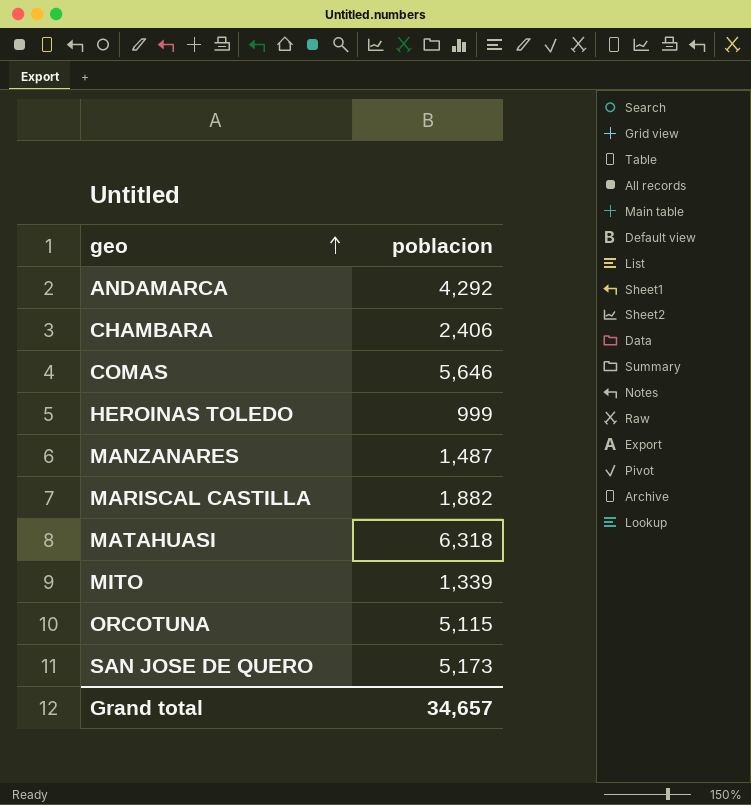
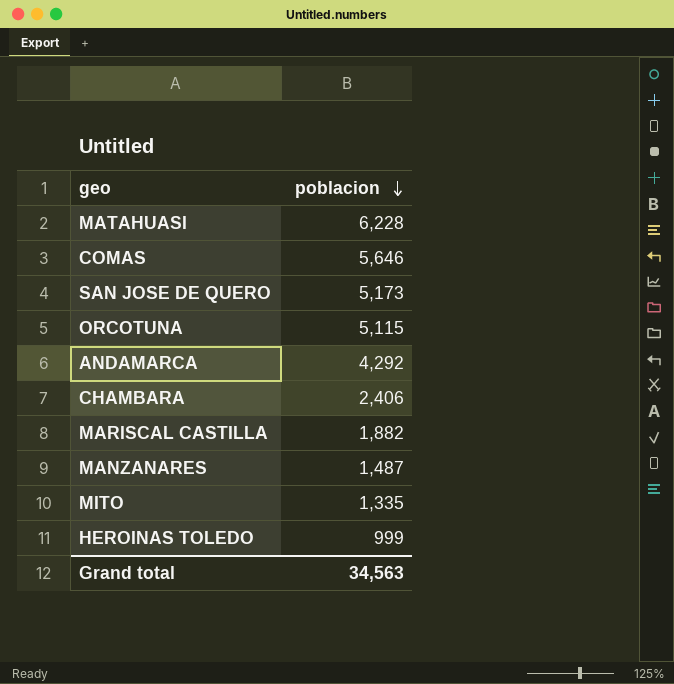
row order: geo ascending -> poblacion descending
MATAHUASI | poblacion: 6,318 -> 6,228
MITO | poblacion: 1,339 -> 1,335
Grand total | poblacion: 34,657 -> 34,563

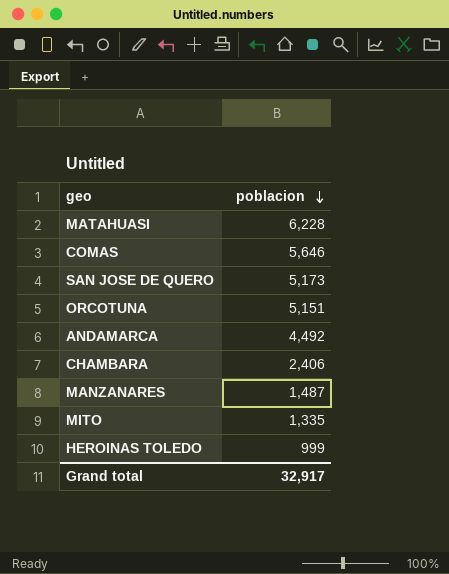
row MARISCAL CASTILLA: 1,882 -> none
ORCOTUNA | poblacion: 5,115 -> 5,151
ANDAMARCA | poblacion: 4,292 -> 4,492
Grand total | poblacion: 34,563 -> 32,917

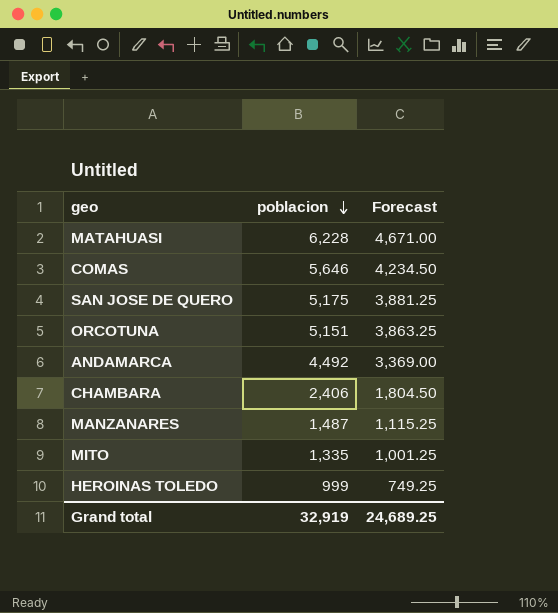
column Forecast | formula: none -> [poblacion] * 0.75
SAN JOSE DE QUERO | poblacion: 5,173 -> 5,175
Grand total | poblacion: 32,917 -> 32,919

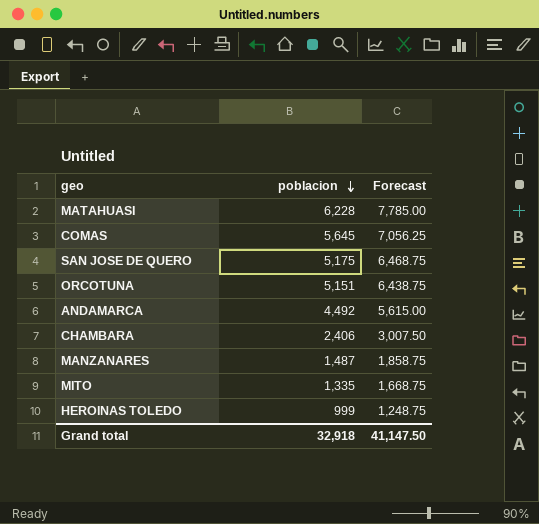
column Forecast | formula: [poblacion] * 0.75 -> [poblacion] * 1.25
COMAS | poblacion: 5,646 -> 5,645
Grand total | poblacion: 32,919 -> 32,918
Grand total | Forecast: 24,689.25 -> 41,147.50

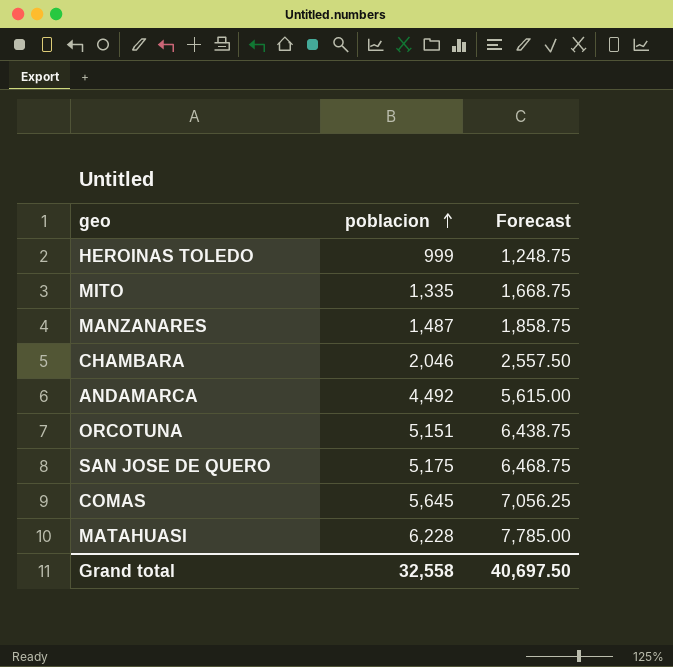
row order: poblacion descending -> poblacion ascending
CHAMBARA | poblacion: 2,406 -> 2,046
CHAMBARA | Forecast: 3,007.50 -> 2,557.50
Grand total | poblacion: 32,918 -> 32,558
Grand total | Forecast: 41,147.50 -> 40,697.50

